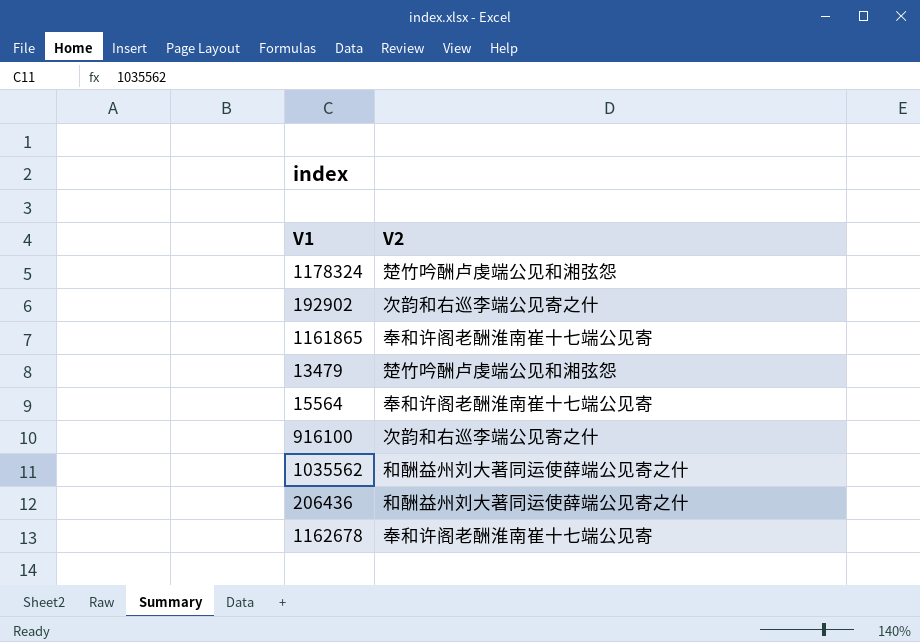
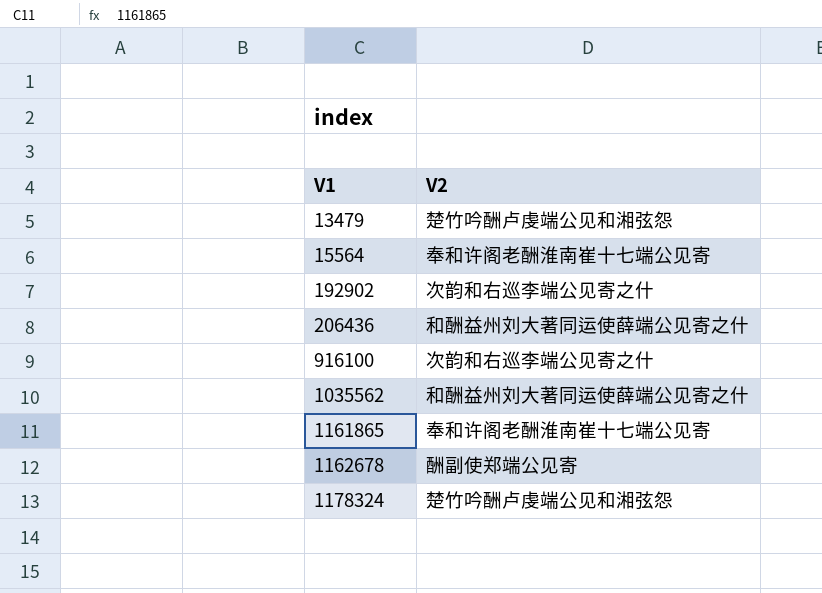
row order: none -> V1 ascending
1162678 | V2: 奉和许阁老酬淮南崔十七端公见寄 -> 酬副使郑端公见寄

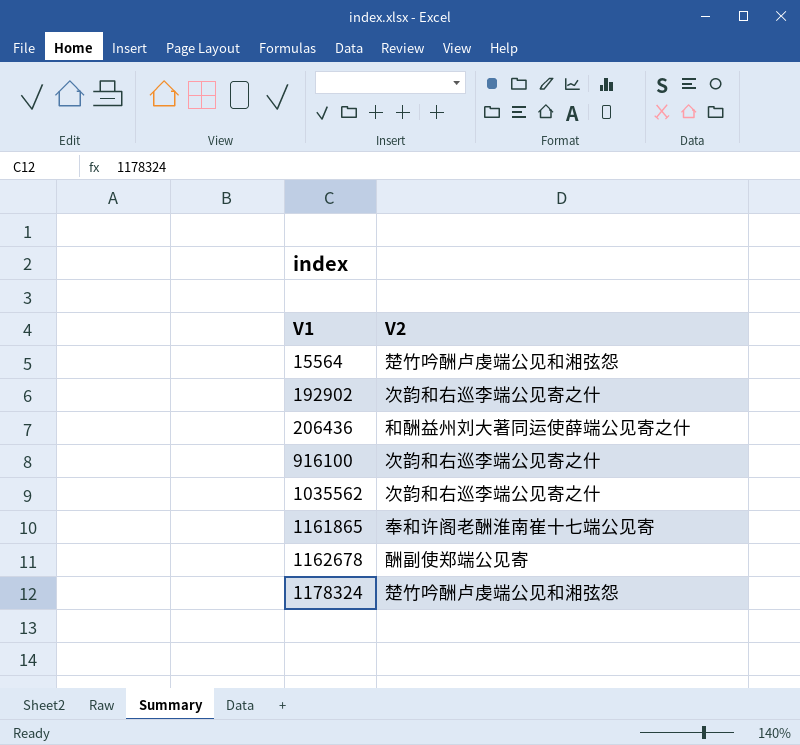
row 13479: 楚竹吟酬卢虔端公见和湘弦怨 -> none
15564 | V2: 奉和许阁老酬淮南崔十七端公见寄 -> 楚竹吟酬卢虔端公见和湘弦怨
1035562 | V2: 和酬益州刘大著同运使薛端公见寄之什 -> 次韵和右巡李端公见寄之什

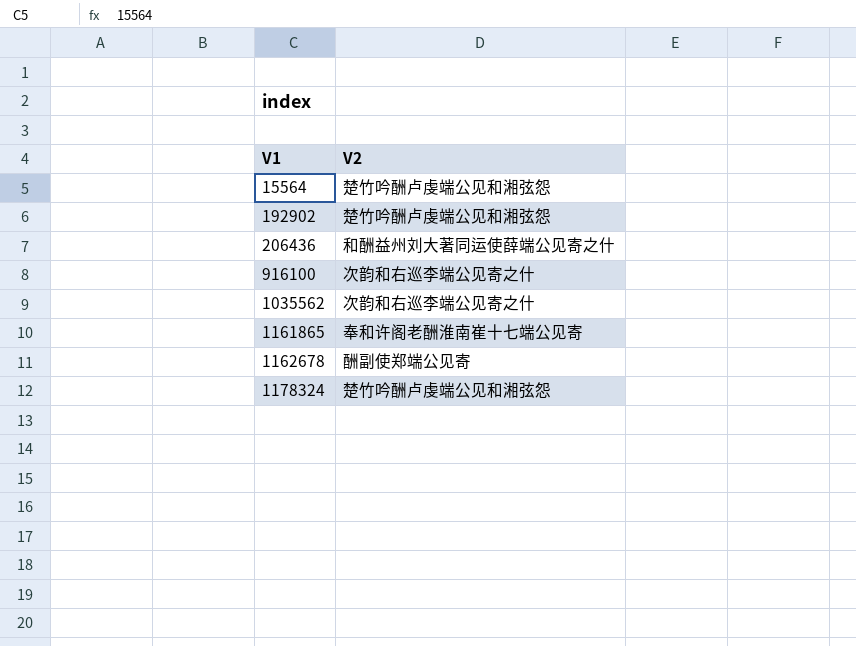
192902 | V2: 次韵和右巡李端公见寄之什 -> 楚竹吟酬卢虔端公见和湘弦怨

